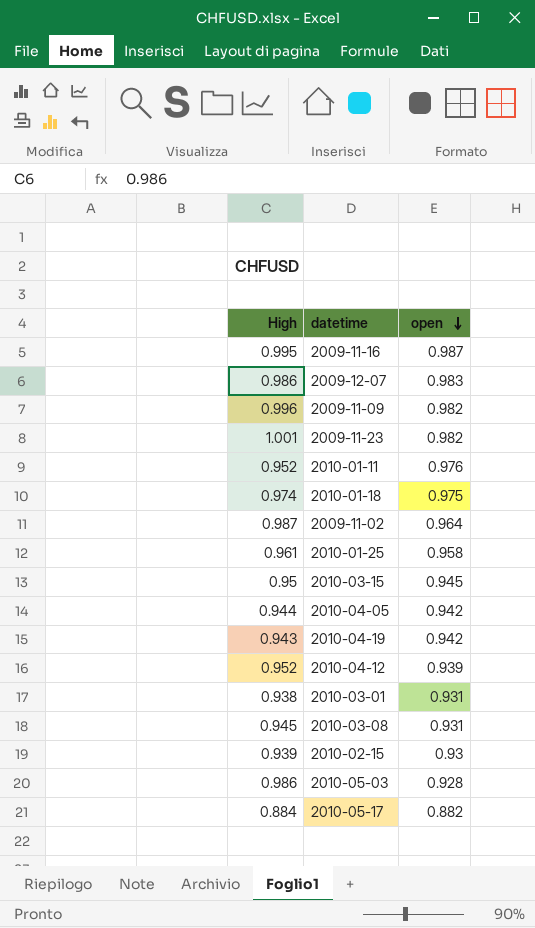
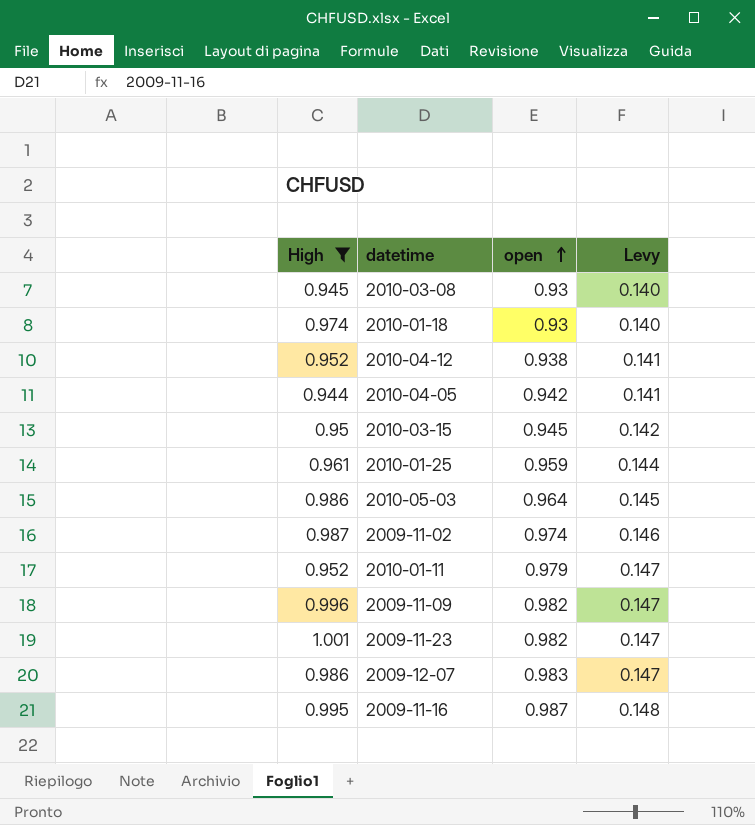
filter: none -> High >= 0.944
row order: open descending -> open ascending
column Levy | formula: none -> [open] * 0.15
2010-03-08 | open: 0.931 -> 0.93
2010-01-18 | open: 0.975 -> 0.93
2010-04-12 | open: 0.939 -> 0.938
2010-01-25 | open: 0.958 -> 0.959
2010-05-03 | open: 0.928 -> 0.964
2009-11-02 | open: 0.964 -> 0.974
2010-01-11 | open: 0.976 -> 0.979

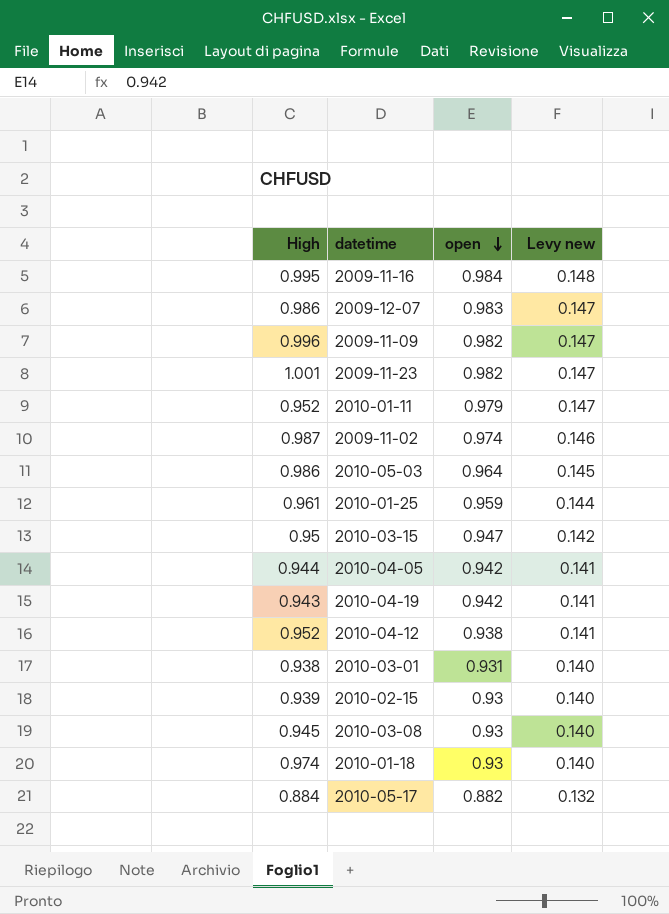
filter: High >= 0.944 -> none
row order: open ascending -> open descending
column name: Levy -> Levy new
2009-11-16 | open: 0.987 -> 0.984
2010-03-15 | open: 0.945 -> 0.947

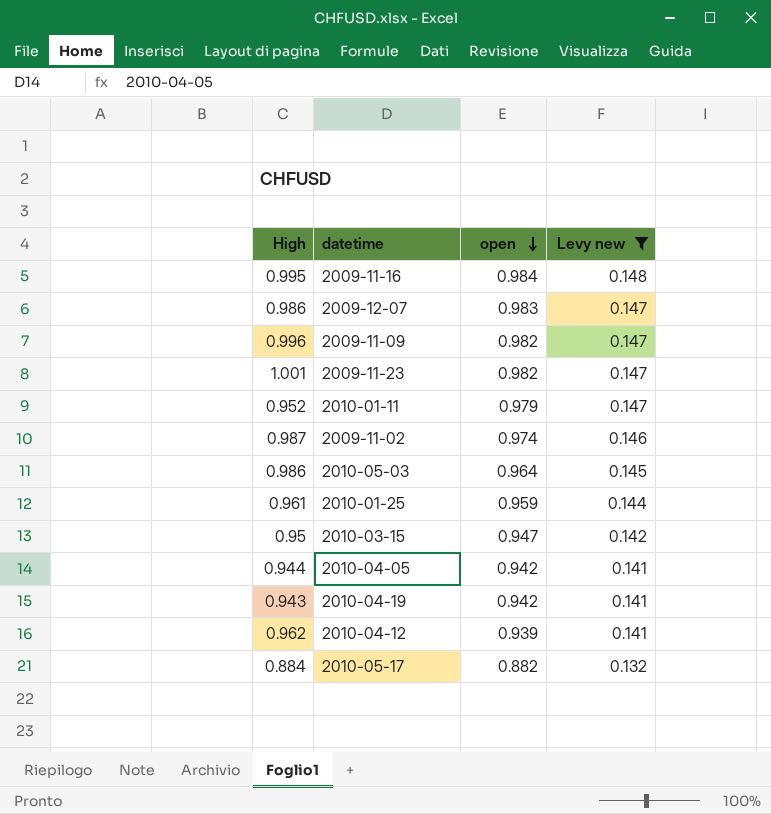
filter: none -> Levy new != 0.140
2010-04-12 | High: 0.952 -> 0.962
2010-04-12 | open: 0.938 -> 0.939

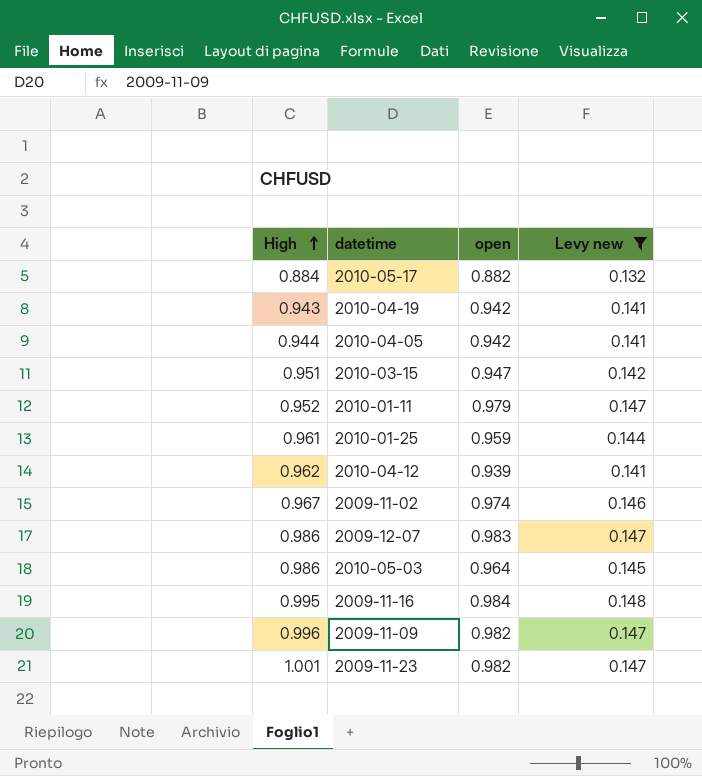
row order: open descending -> High ascending
2010-03-15 | High: 0.95 -> 0.951
2009-11-02 | High: 0.987 -> 0.967

